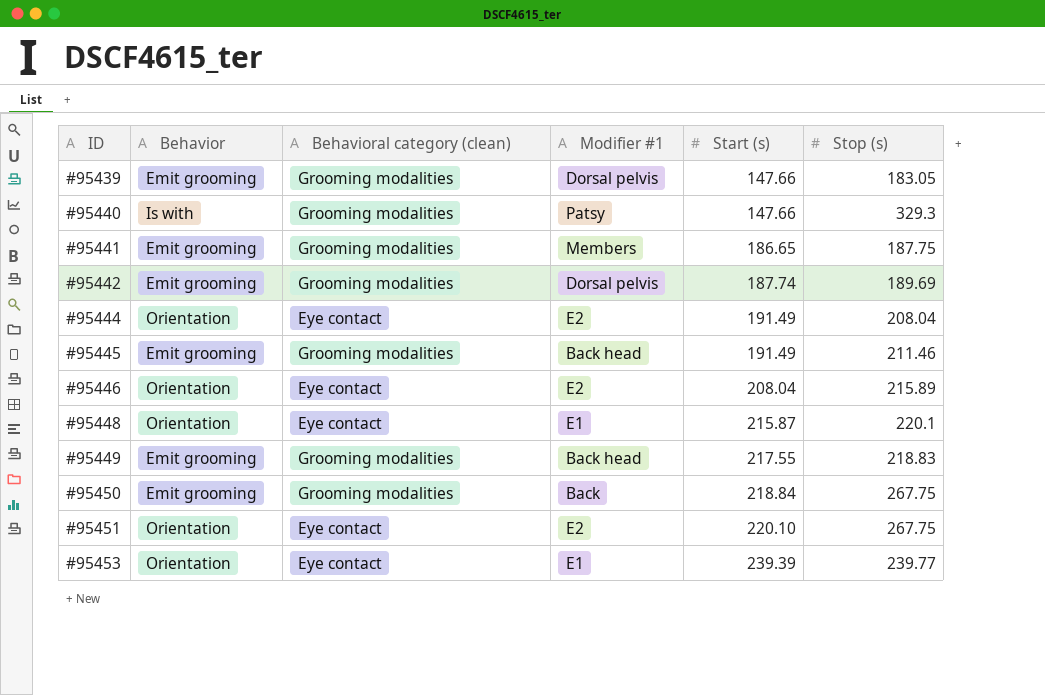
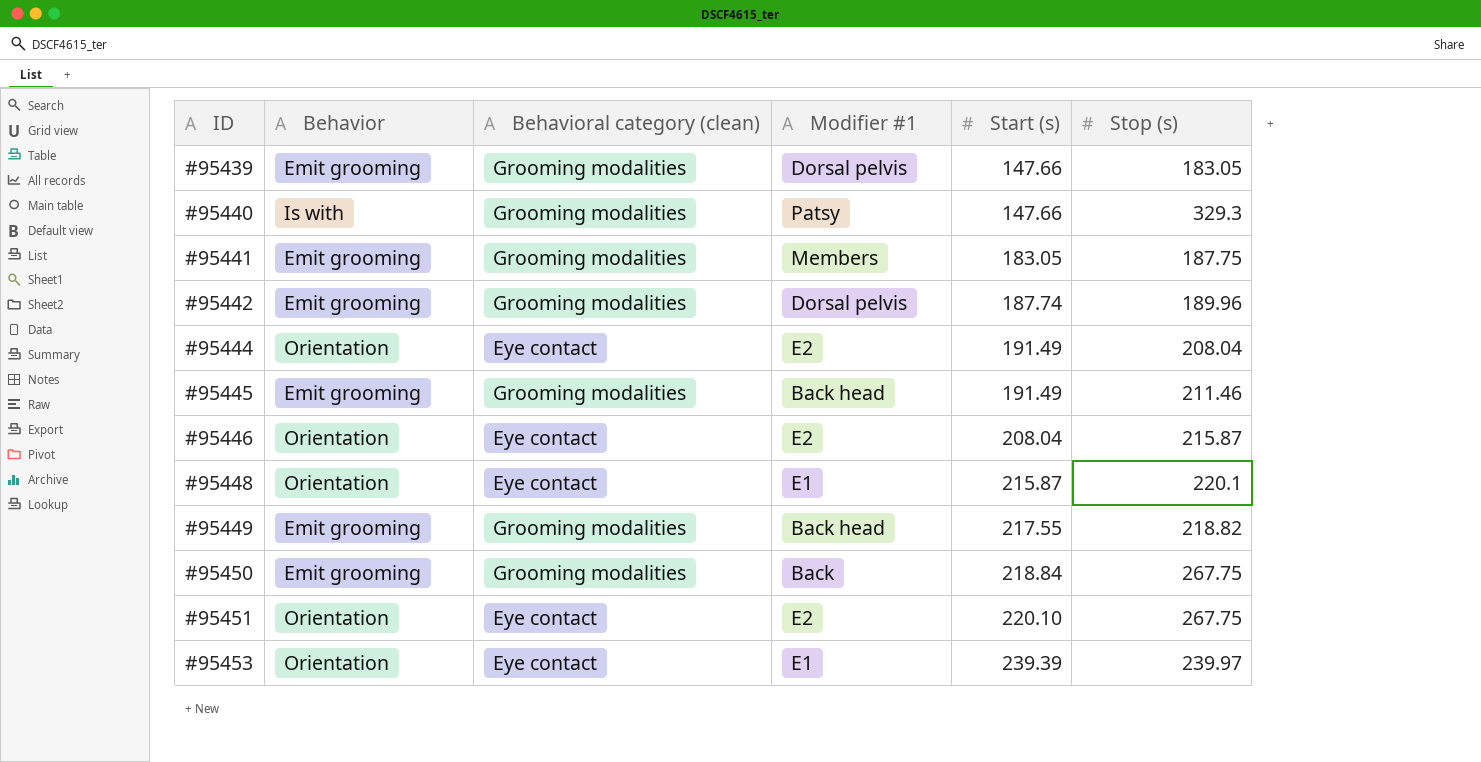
#95441 | Start (s): 186.65 -> 183.05
#95442 | Stop (s): 189.69 -> 189.96
#95446 | Stop (s): 215.89 -> 215.87
#95449 | Stop (s): 218.83 -> 218.82
#95453 | Stop (s): 239.77 -> 239.97

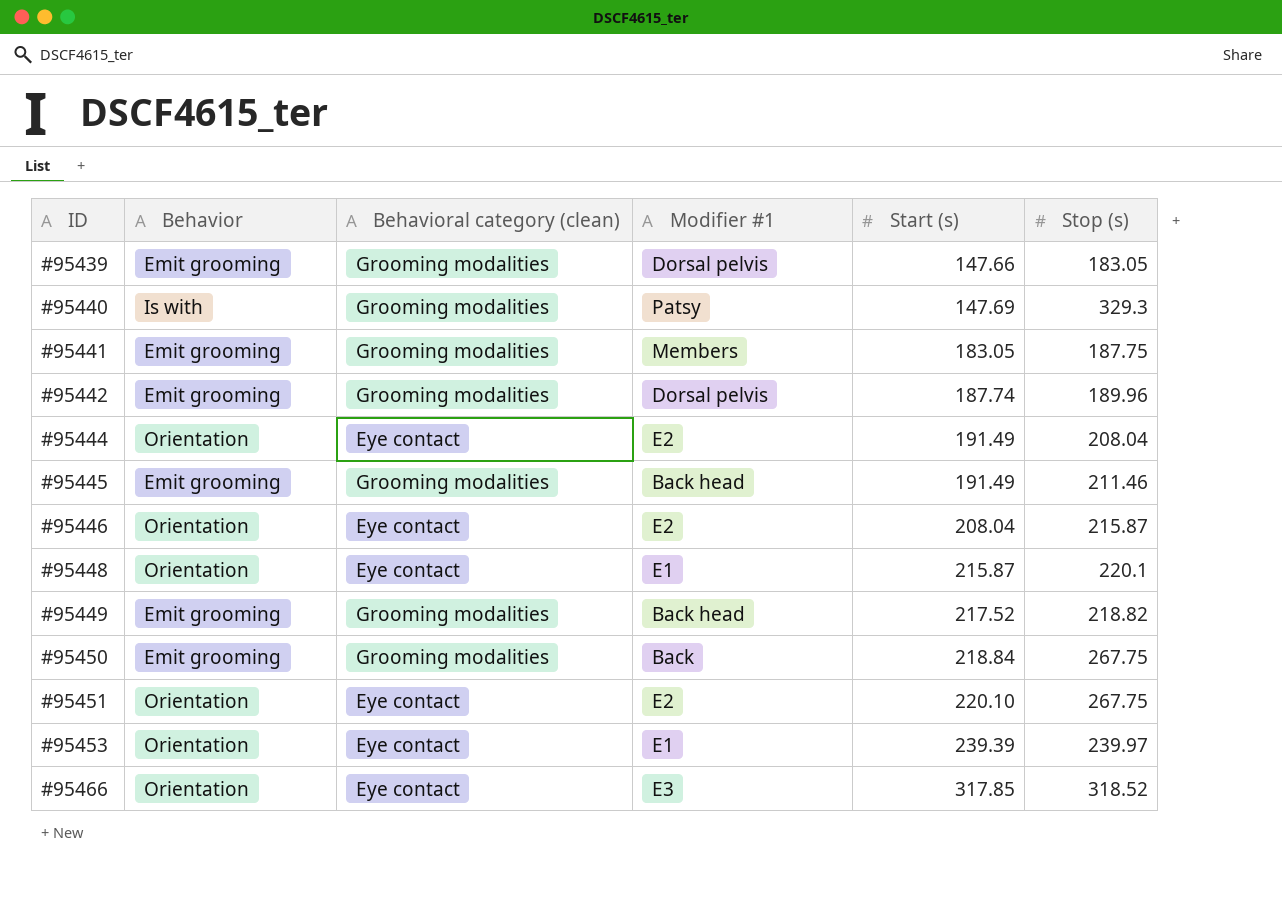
#95440 | Start (s): 147.66 -> 147.69
#95449 | Start (s): 217.55 -> 217.52
row #95466: none -> Orientation | Eye contact | E3 | 317.85 | 318.52

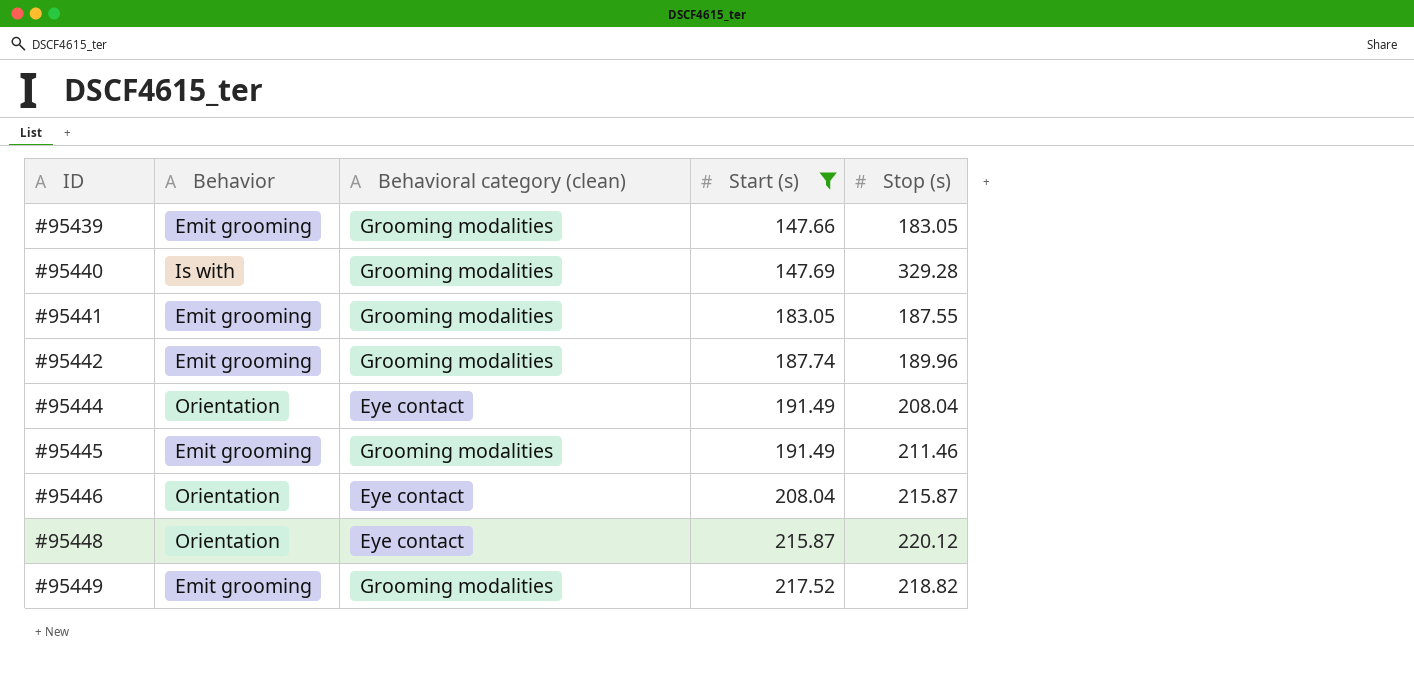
filter: none -> Start (s) <= 217.52
column Modifier #1 | position: 4 -> none
#95440 | Stop (s): 329.3 -> 329.28
#95441 | Stop (s): 187.75 -> 187.55
#95448 | Stop (s): 220.1 -> 220.12

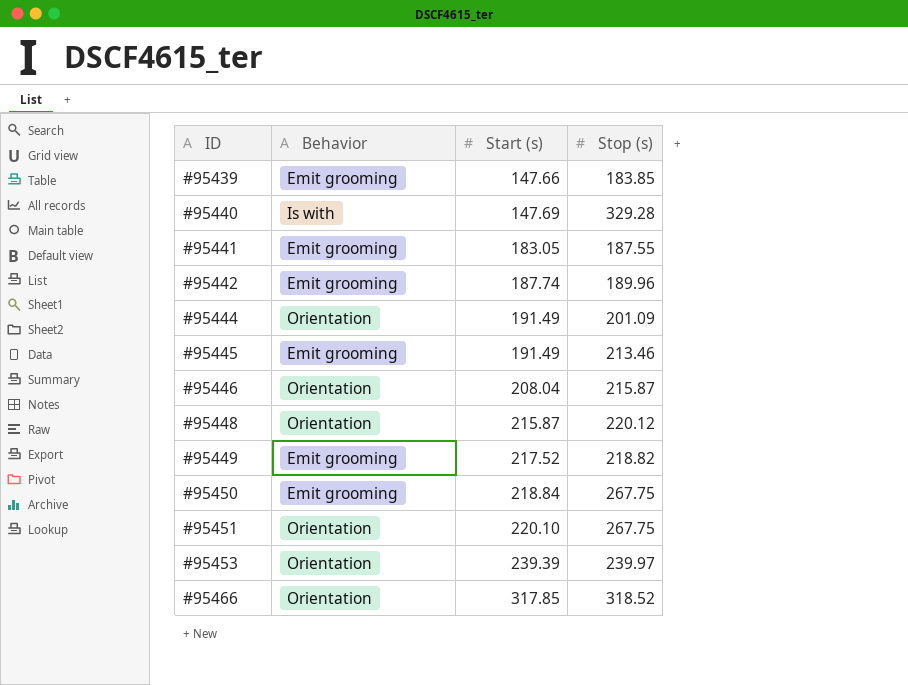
filter: Start (s) <= 217.52 -> none
column Behavioral category (clean) | position: 3 -> none
#95439 | Stop (s): 183.05 -> 183.85
#95444 | Stop (s): 208.04 -> 201.09
#95445 | Stop (s): 211.46 -> 213.46

